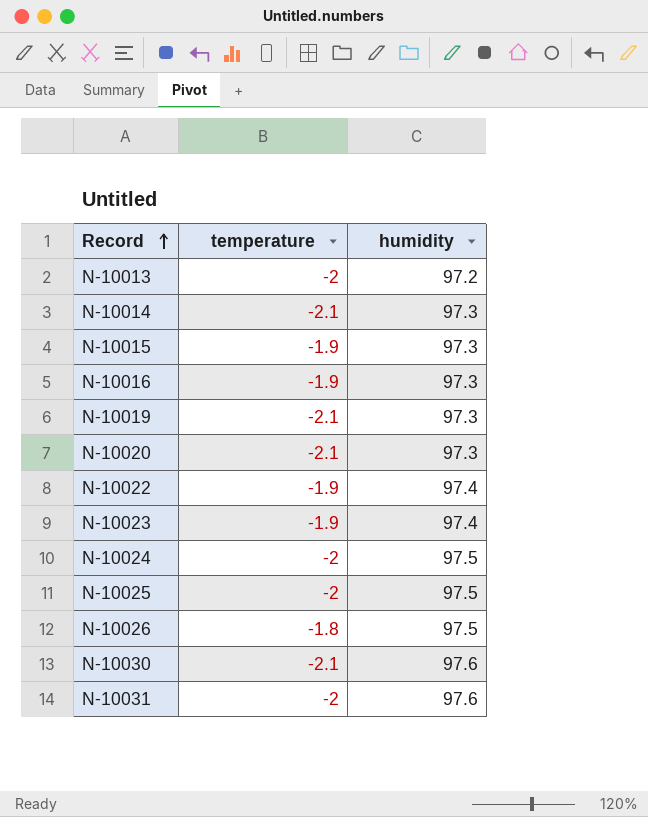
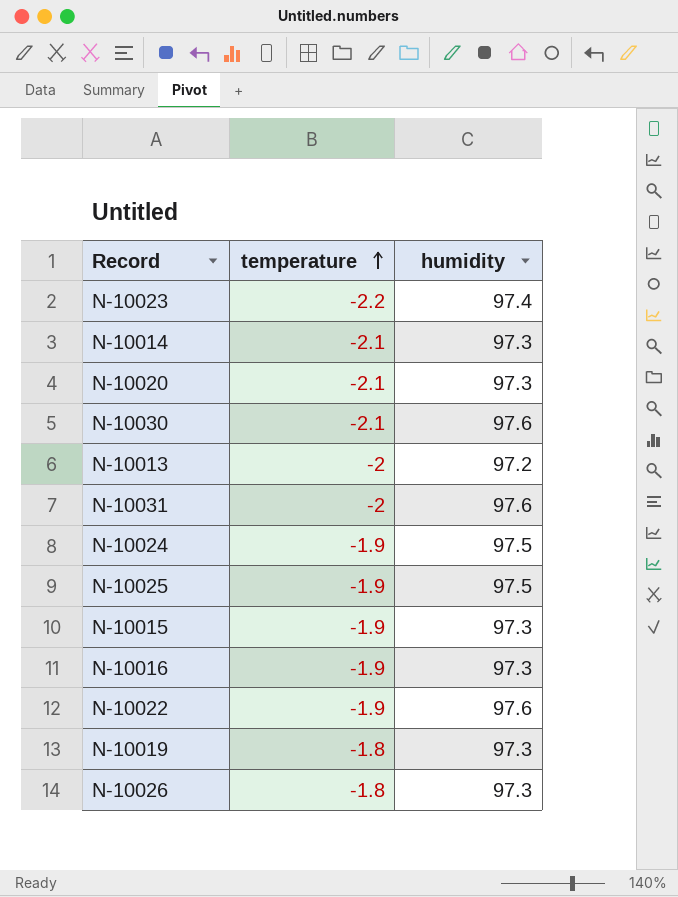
row order: Record ascending -> temperature ascending
N-10023 | temperature: -1.9 -> -2.2
N-10024 | temperature: -2 -> -1.9
N-10025 | temperature: -2 -> -1.9
N-10022 | humidity: 97.4 -> 97.6
N-10019 | temperature: -2.1 -> -1.8
N-10026 | humidity: 97.5 -> 97.3

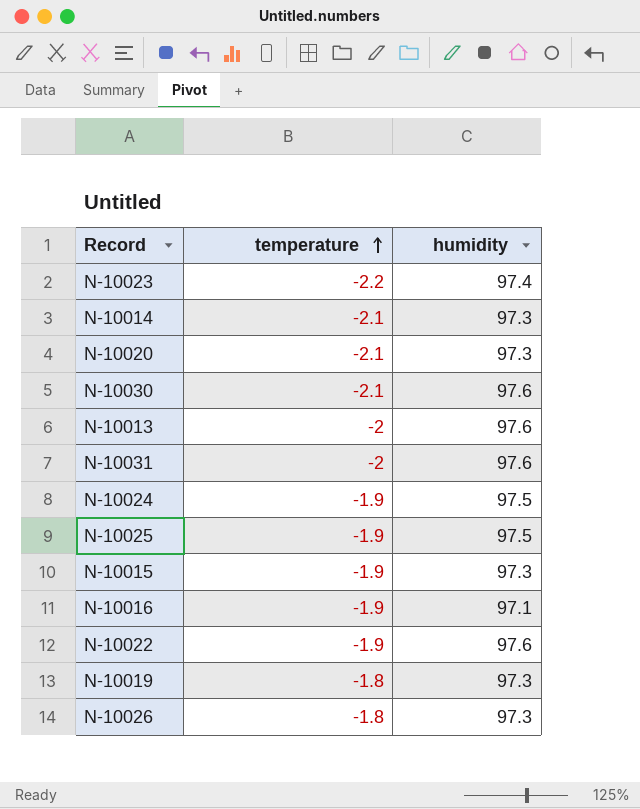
N-10013 | humidity: 97.2 -> 97.6
N-10016 | humidity: 97.3 -> 97.1

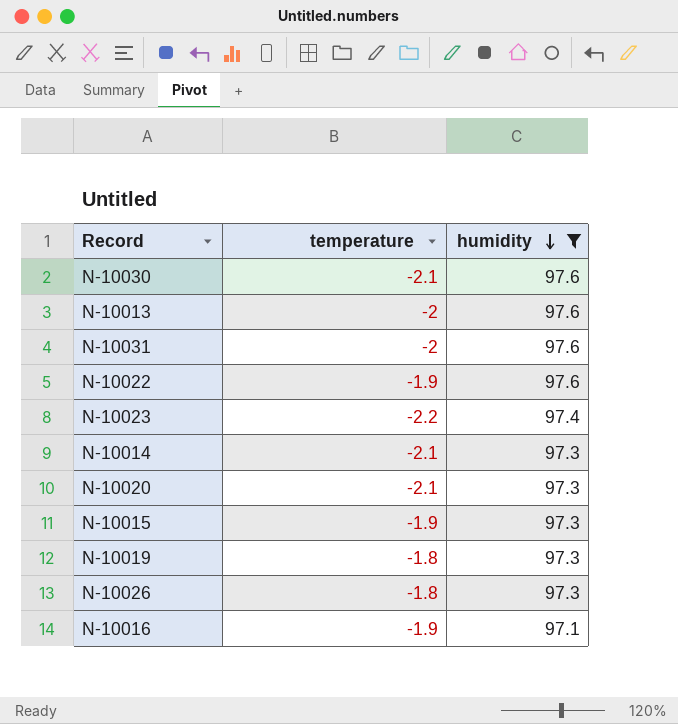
filter: none -> humidity != 97.5
row order: temperature ascending -> humidity descending

